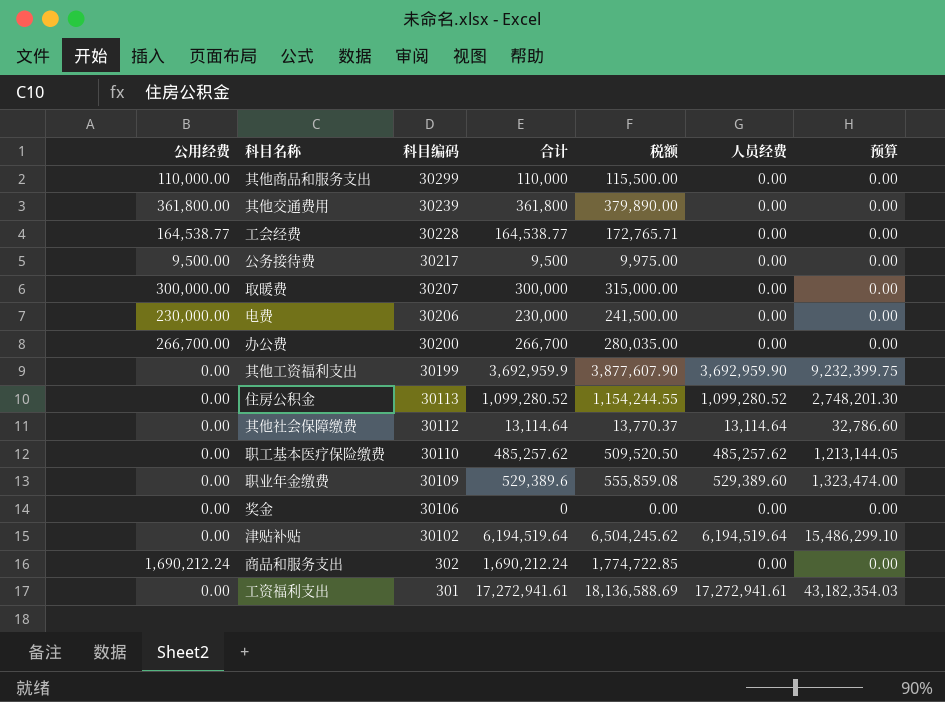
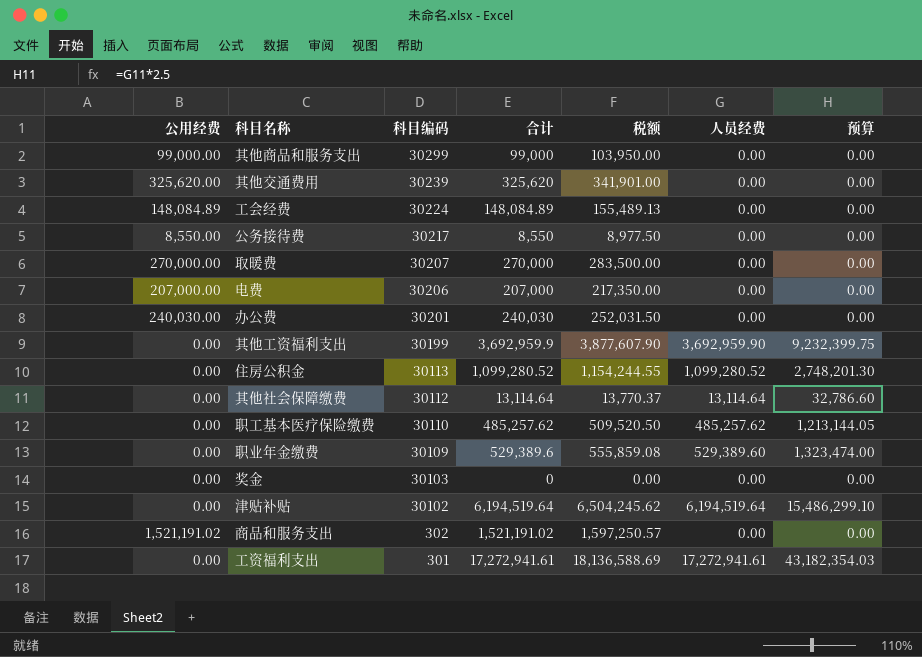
其他商品和服务支出 | 公用经费: 110,000.00 -> 99,000.00
其他商品和服务支出 | 合计: 110,000 -> 99,000
其他商品和服务支出 | 税额: 115,500.00 -> 103,950.00
其他交通费用 | 公用经费: 361,800.00 -> 325,620.00
其他交通费用 | 合计: 361,800 -> 325,620
其他交通费用 | 税额: 379,890.00 -> 341,901.00
工会经费 | 公用经费: 164,538.77 -> 148,084.89
工会经费 | 科目编码: 30228 -> 30224
工会经费 | 合计: 164,538.77 -> 148,084.89
工会经费 | 税额: 172,765.71 -> 155,489.13
公务接待费 | 公用经费: 9,500.00 -> 8,550.00
公务接待费 | 合计: 9,500 -> 8,550
公务接待费 | 税额: 9,975.00 -> 8,977.50
取暖费 | 公用经费: 300,000.00 -> 270,000.00
取暖费 | 合计: 300,000 -> 270,000
取暖费 | 税额: 315,000.00 -> 283,500.00
电费 | 公用经费: 230,000.00 -> 207,000.00
电费 | 合计: 230,000 -> 207,000
电费 | 税额: 241,500.00 -> 217,350.00
办公费 | 公用经费: 266,700.00 -> 240,030.00
办公费 | 科目编码: 30200 -> 30201
办公费 | 合计: 266,700 -> 240,030
办公费 | 税额: 280,035.00 -> 252,031.50
奖金 | 科目编码: 30106 -> 30103
商品和服务支出 | 公用经费: 1,690,212.24 -> 1,521,191.02
商品和服务支出 | 合计: 1,690,212.24 -> 1,521,191.02
商品和服务支出 | 税额: 1,774,722.85 -> 1,597,250.57

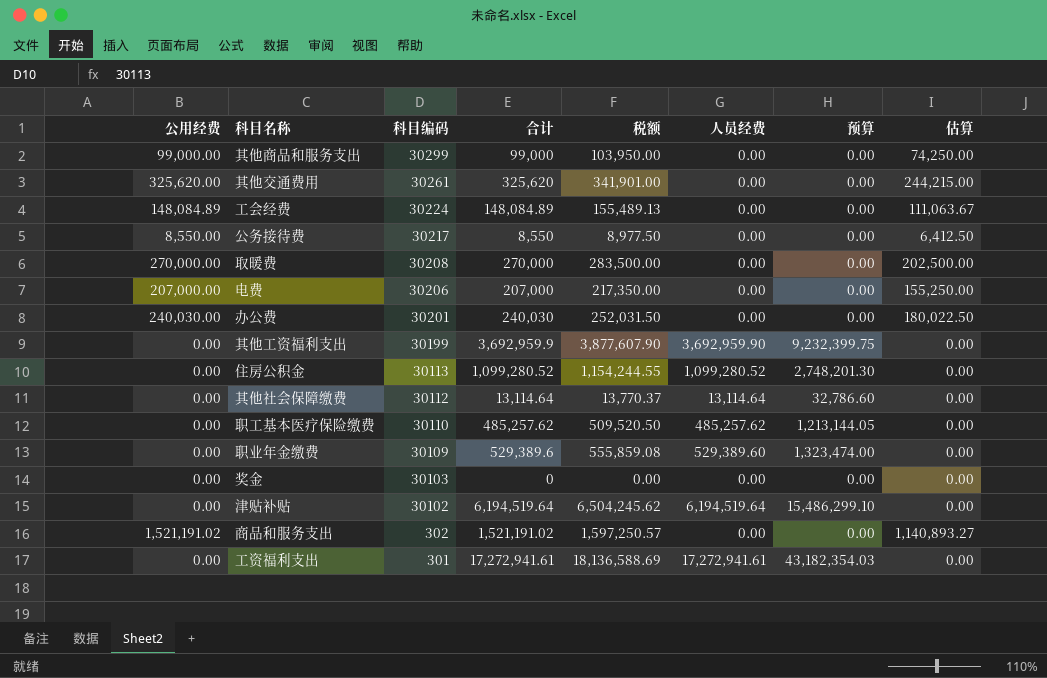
column 估算 | formula: none -> [公用经费] * 0.75
其他交通费用 | 科目编码: 30239 -> 30261
取暖费 | 科目编码: 30207 -> 30208

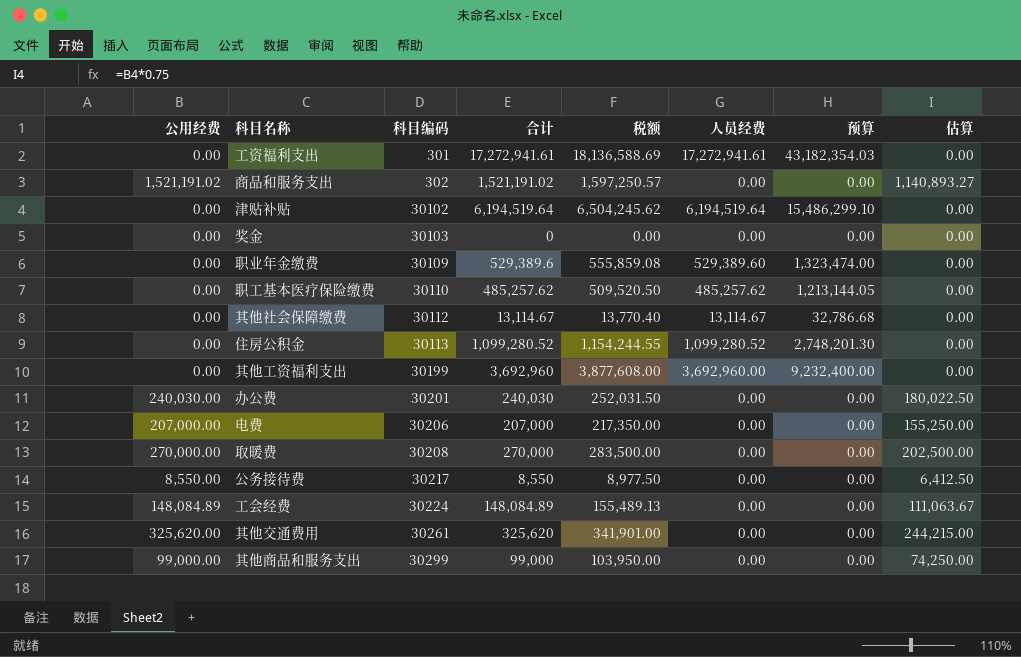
row order: 科目编码 descending -> 科目编码 ascending
其他社会保障缴费 | 合计: 13,114.64 -> 13,114.67
其他社会保障缴费 | 税额: 13,770.37 -> 13,770.40
其他社会保障缴费 | 人员经费: 13,114.64 -> 13,114.67
其他社会保障缴费 | 预算: 32,786.60 -> 32,786.68
其他工资福利支出 | 合计: 3,692,959.9 -> 3,692,960
其他工资福利支出 | 税额: 3,877,607.90 -> 3,877,608.00
其他工资福利支出 | 人员经费: 3,692,959.90 -> 3,692,960.00
其他工资福利支出 | 预算: 9,232,399.75 -> 9,232,400.00

